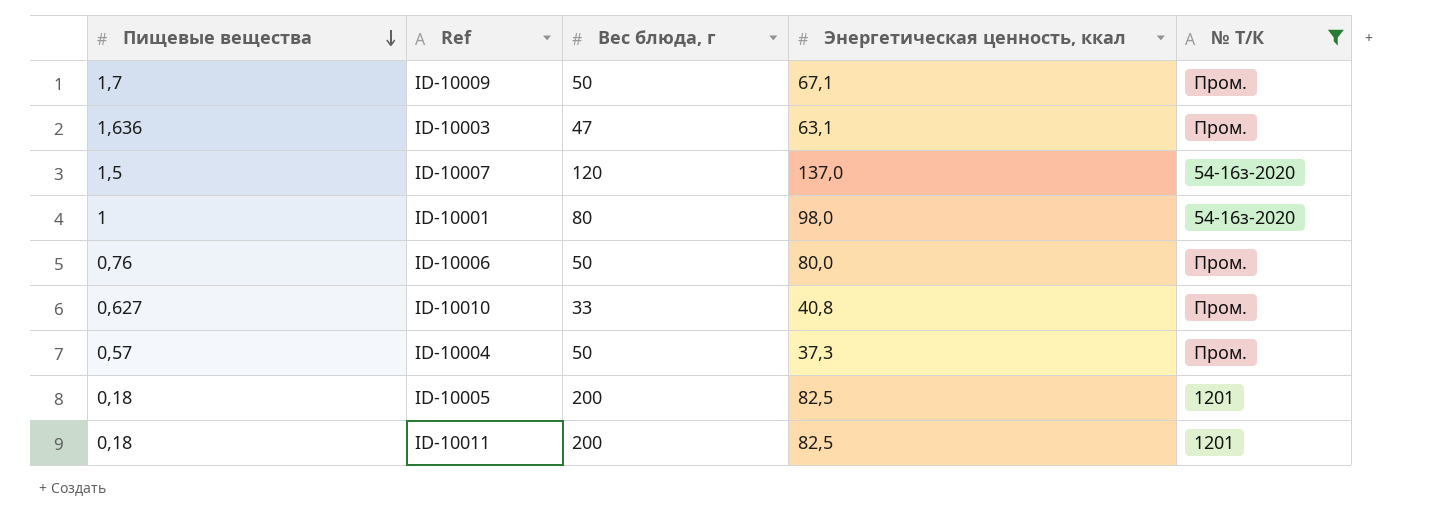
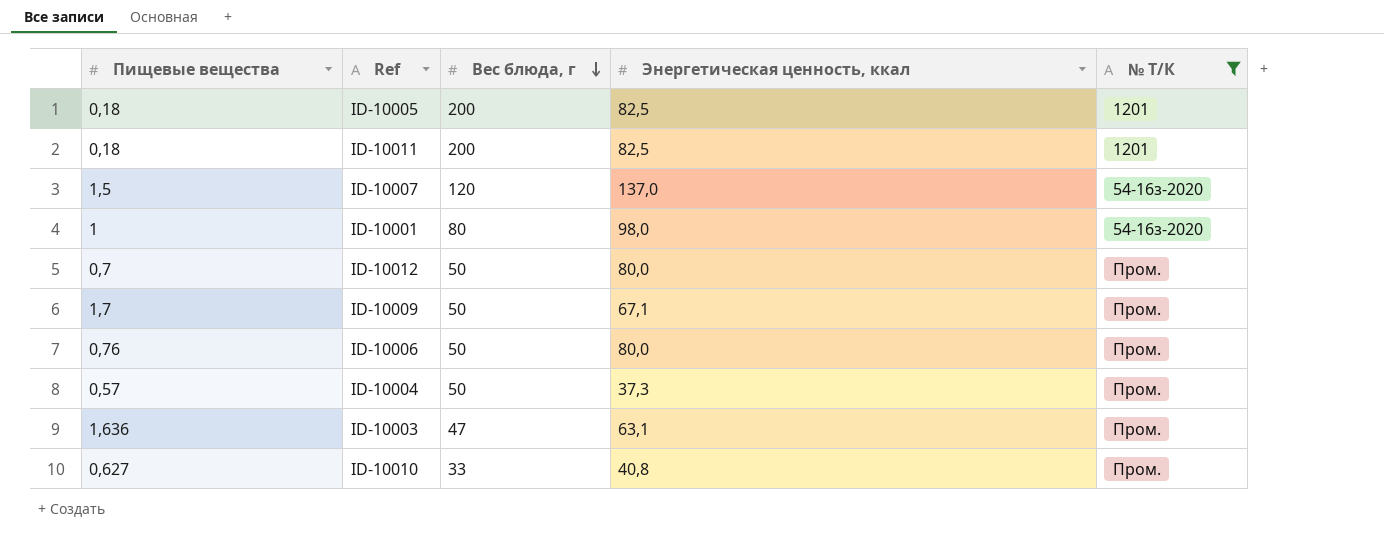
row order: Пищевые вещества descending -> Вес блюда, г descending
row ID-10012: none -> 0,7 | 50 | 80,0 | Пром.

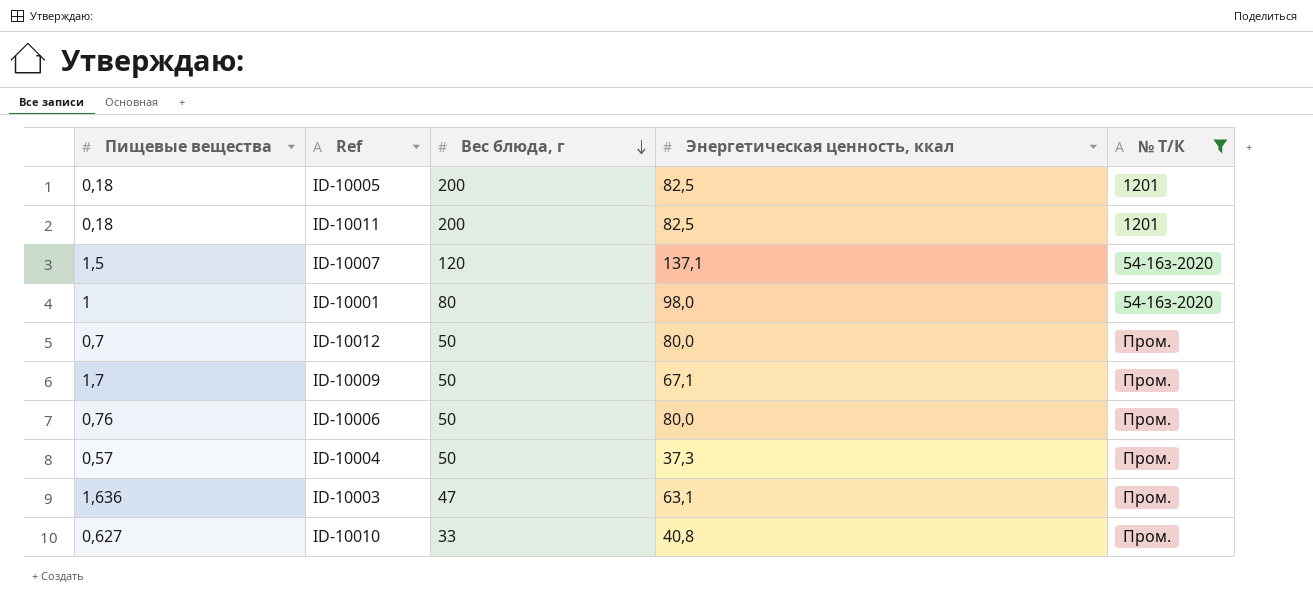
ID-10007 | Энергетическая ценность, ккал: 137,0 -> 137,1

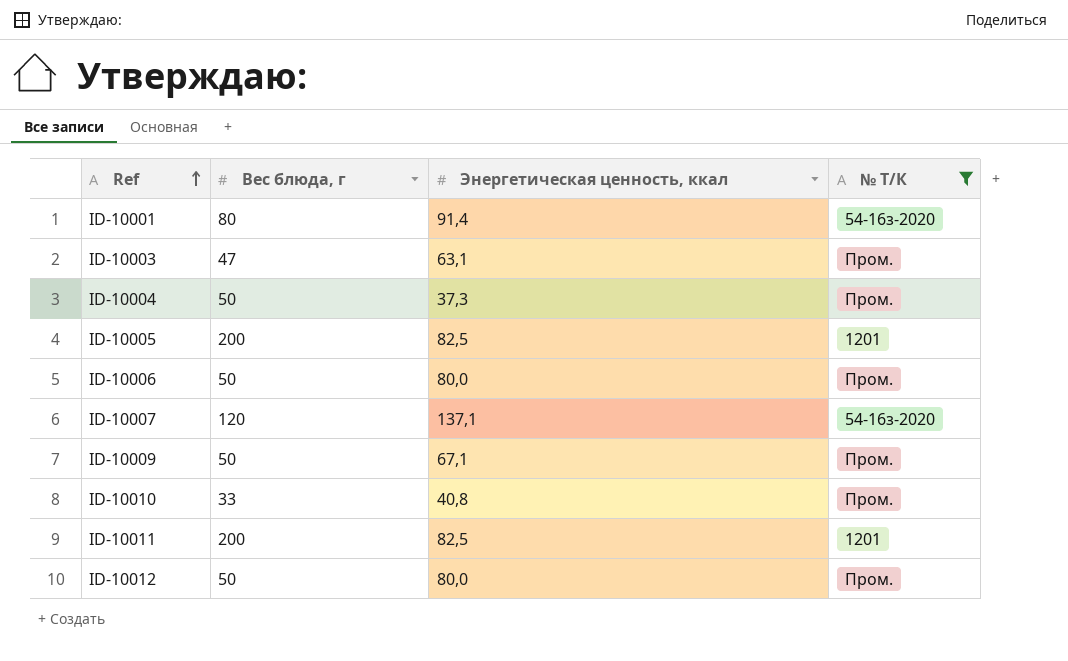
row order: Вес блюда, г descending -> Ref ascending
column Пищевые вещества | position: 1 -> none
ID-10001 | Энергетическая ценность, ккал: 98,0 -> 91,4

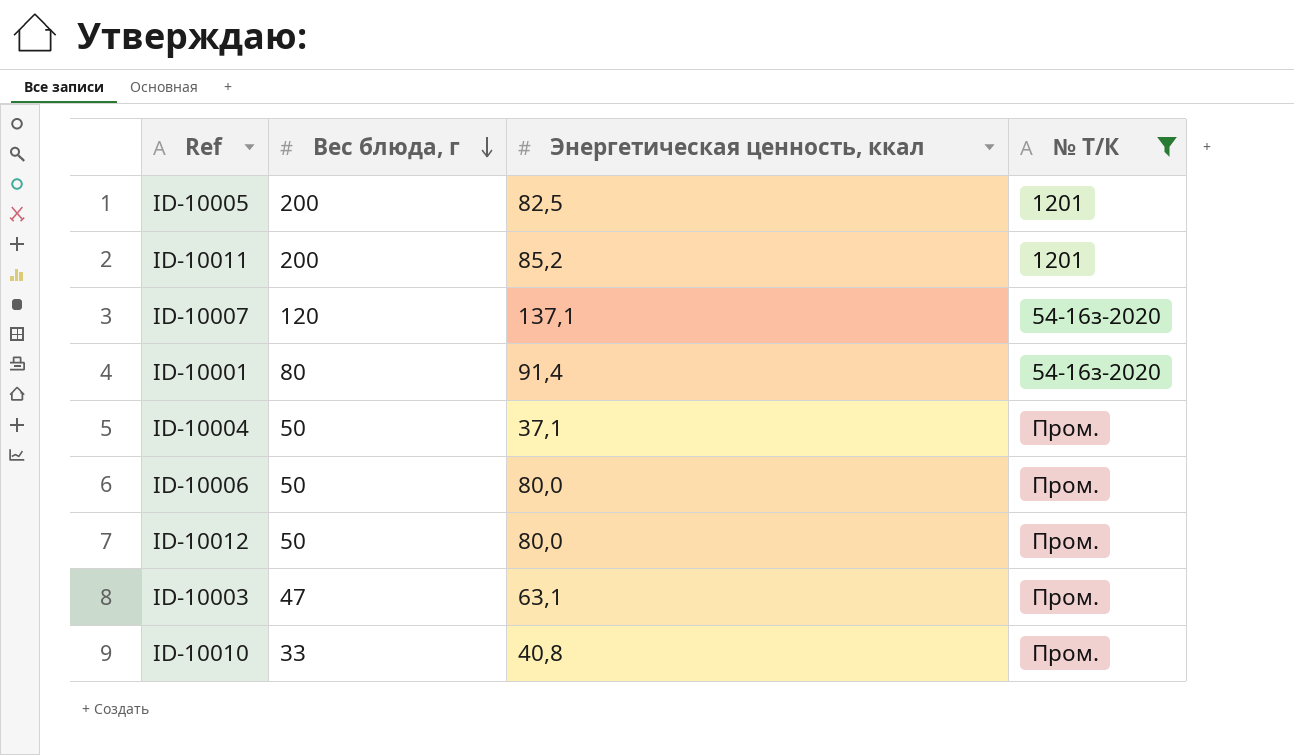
row order: Ref ascending -> Вес блюда, г descending
row ID-10009: 50 | 67,1 | Пром. -> none
ID-10011 | Энергетическая ценность, ккал: 82,5 -> 85,2
ID-10004 | Энергетическая ценность, ккал: 37,3 -> 37,1

